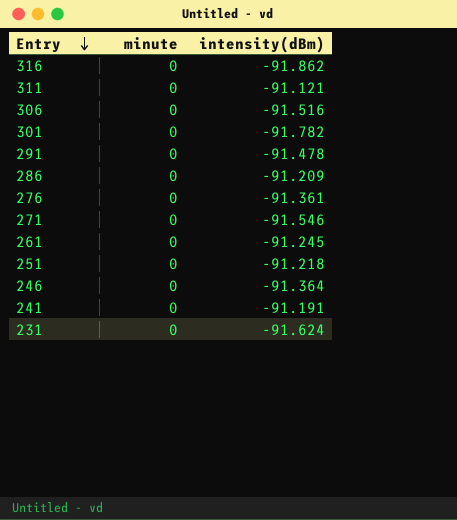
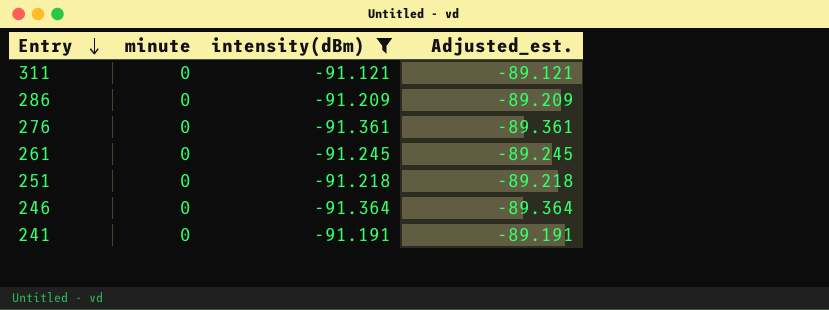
filter: none -> intensity(dBm) >= -91.364
column Adjusted_est. | formula: none -> [intensity(dBm)] + 2

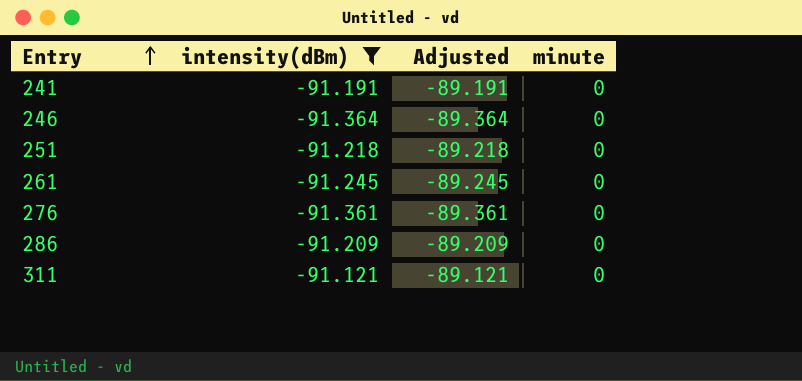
row order: Entry descending -> Entry ascending
column name: Adjusted_est. -> Adjusted
column minute | position: 2 -> 4

